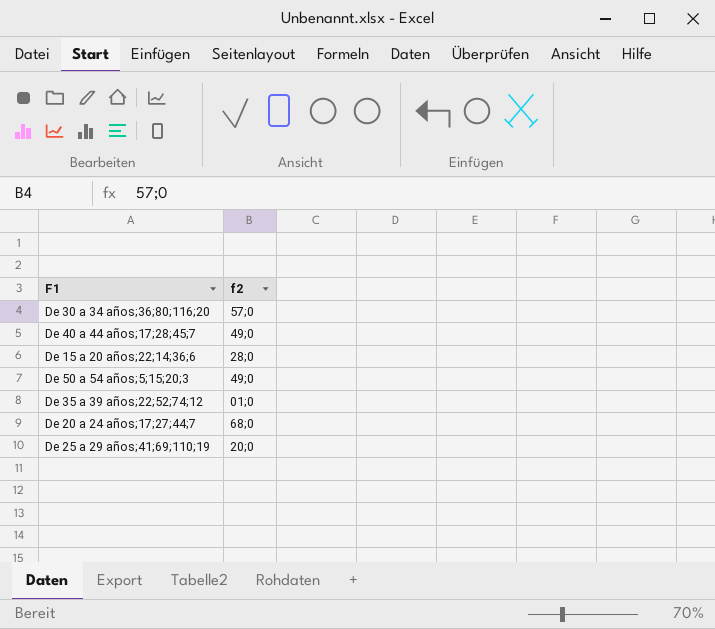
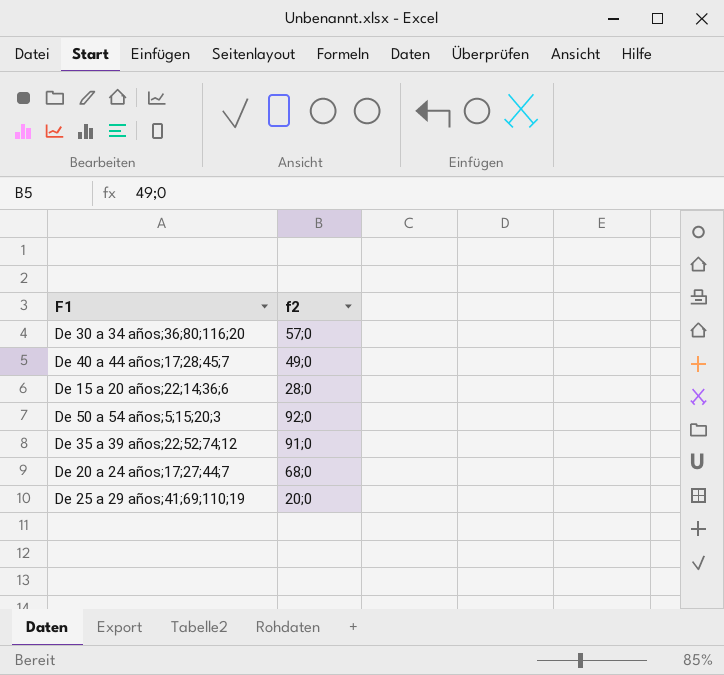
De 50 a 54 años;5;15;20;3 | f2: 49;0 -> 92;0
De 35 a 39 años;22;52;74;12 | f2: 01;0 -> 91;0

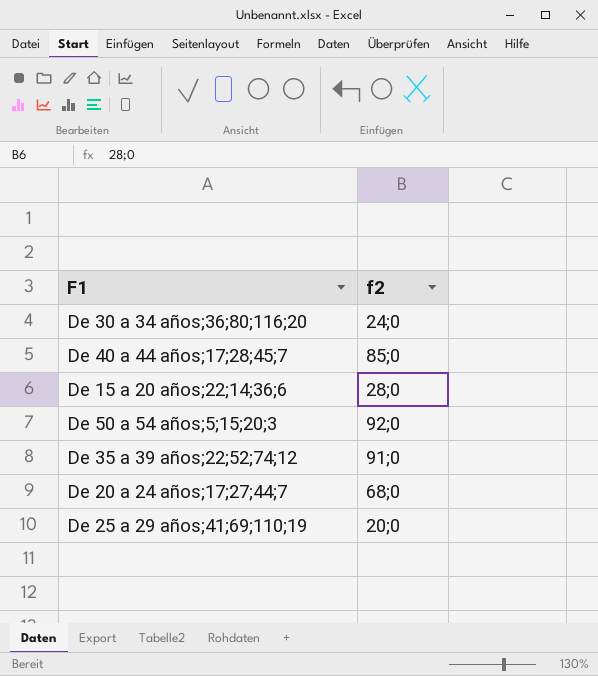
De 30 a 34 años;36;80;116;20 | f2: 57;0 -> 24;0
De 40 a 44 años;17;28;45;7 | f2: 49;0 -> 85;0

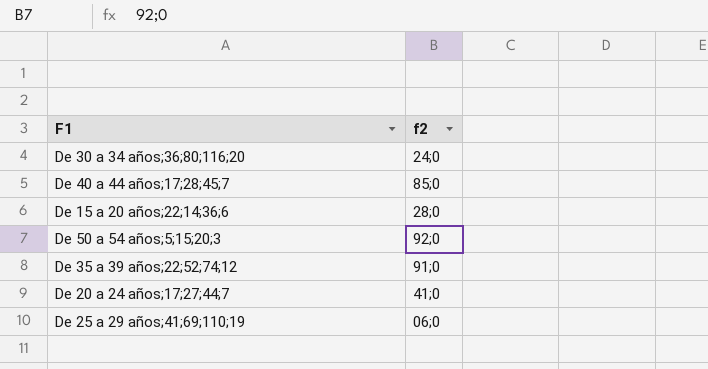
De 20 a 24 años;17;27;44;7 | f2: 68;0 -> 41;0
De 25 a 29 años;41;69;110;19 | f2: 20;0 -> 06;0

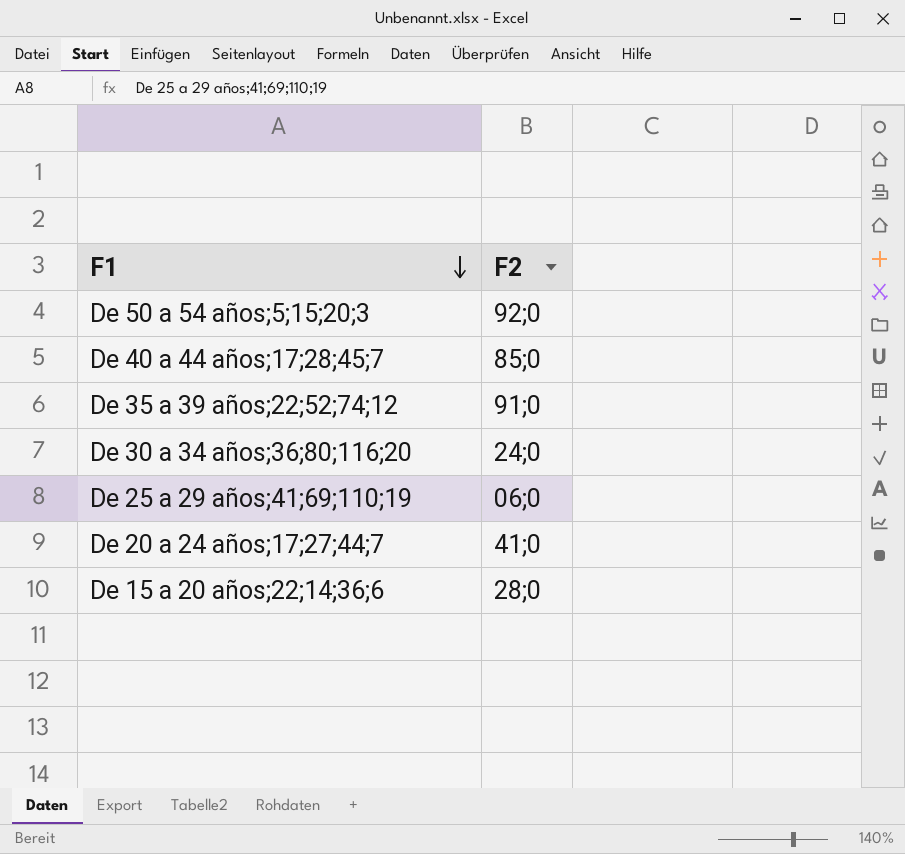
row order: none -> F1 descending
column name: f2 -> F2

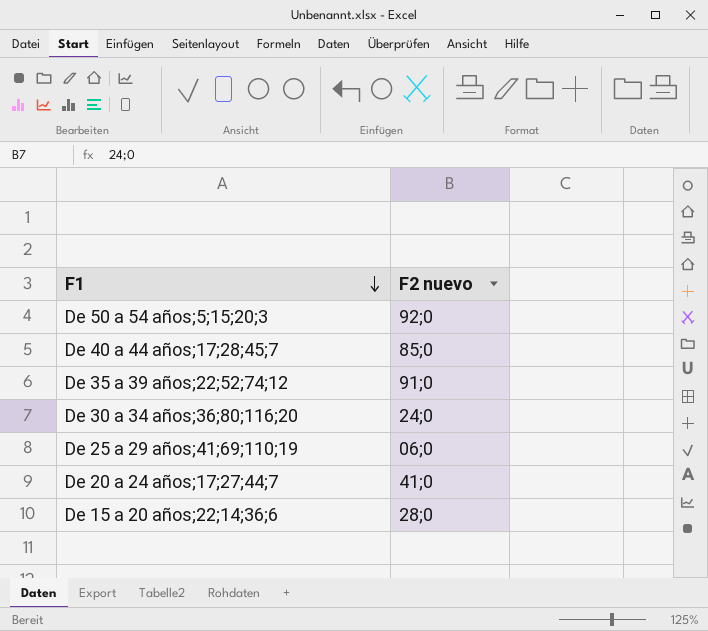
column name: F2 -> F2 nuevo

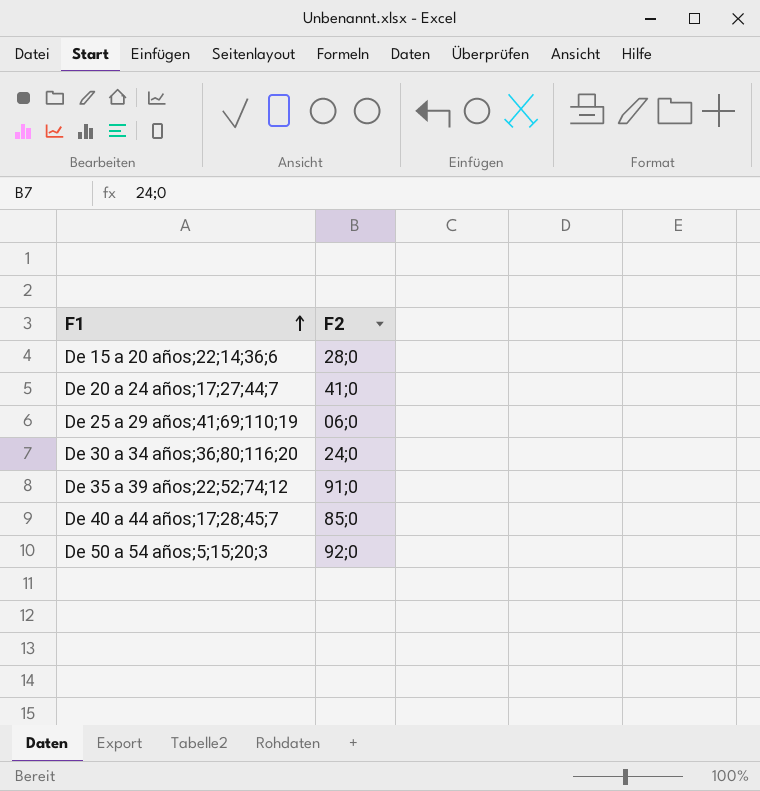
row order: F1 descending -> F1 ascending
column name: F2 nuevo -> F2

